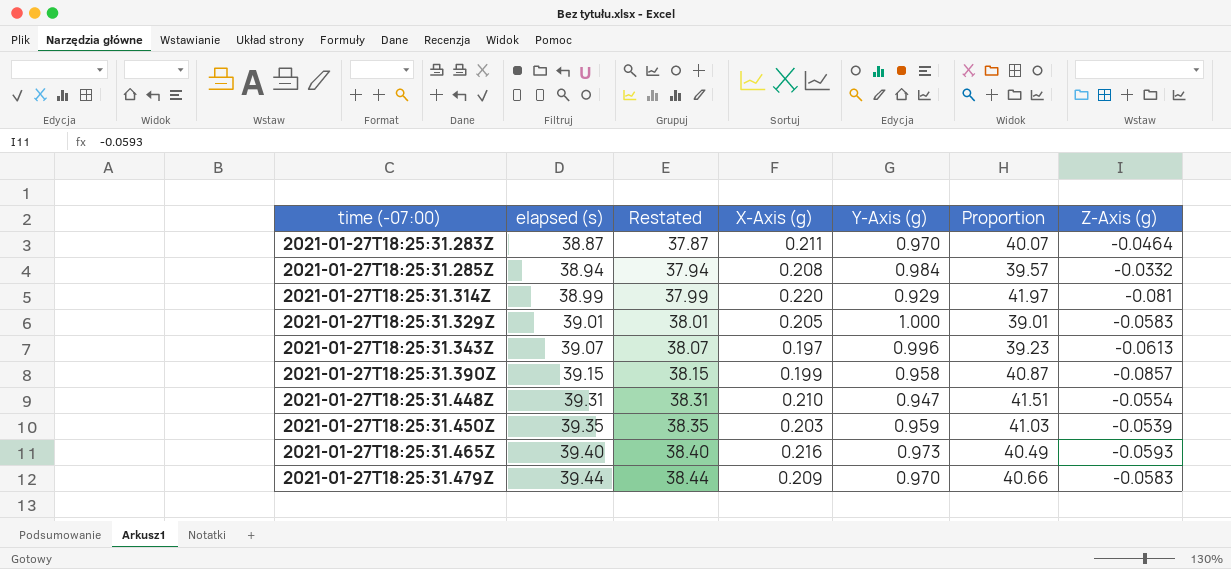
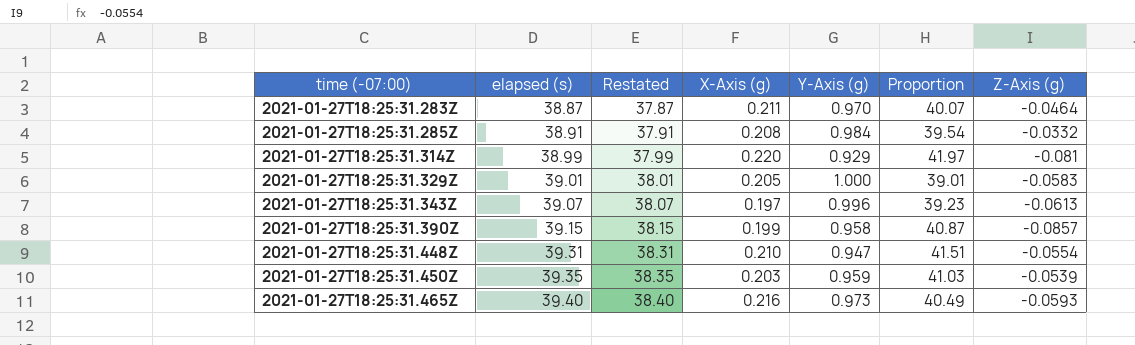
row 2021-01-27T18:25:31.479Z: 39.44 | 38.44 | 0.209 | 0.970 | 40.66 | -0.0583 -> none
2021-01-27T18:25:31.285Z | elapsed (s): 38.94 -> 38.91
2021-01-27T18:25:31.285Z | Restated: 37.94 -> 37.91
2021-01-27T18:25:31.285Z | Proportion: 39.57 -> 39.54

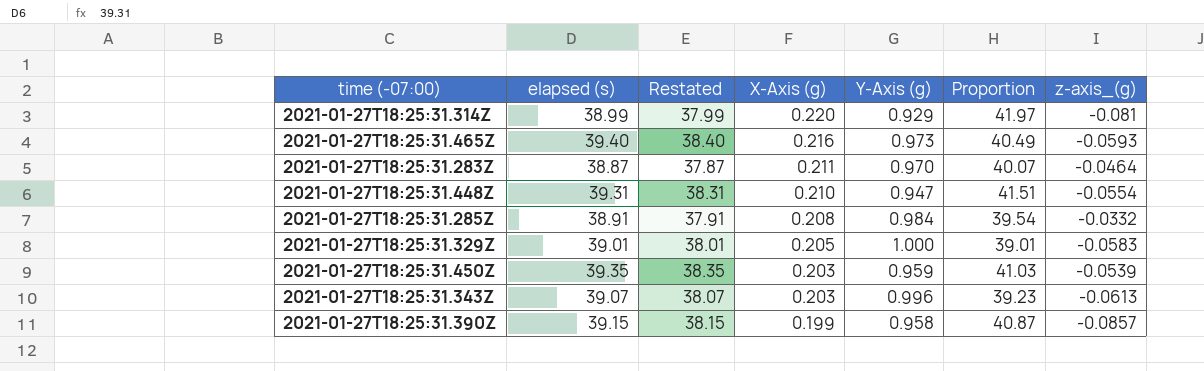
row order: time (-07:00) ascending -> X-Axis (g) descending
column name: Z-Axis (g) -> z-axis_(g)
2021-01-27T18:25:31.343Z | X-Axis (g): 0.197 -> 0.203

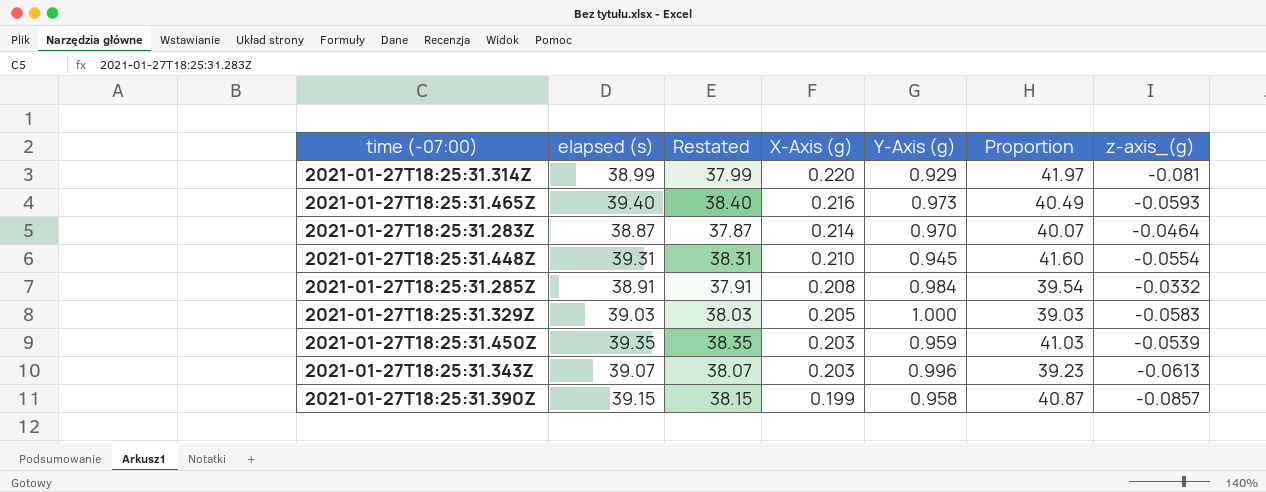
2021-01-27T18:25:31.283Z | X-Axis (g): 0.211 -> 0.214
2021-01-27T18:25:31.448Z | Y-Axis (g): 0.947 -> 0.945
2021-01-27T18:25:31.448Z | Proportion: 41.51 -> 41.60
2021-01-27T18:25:31.329Z | elapsed (s): 39.01 -> 39.03
2021-01-27T18:25:31.329Z | Restated: 38.01 -> 38.03
2021-01-27T18:25:31.329Z | Proportion: 39.01 -> 39.03

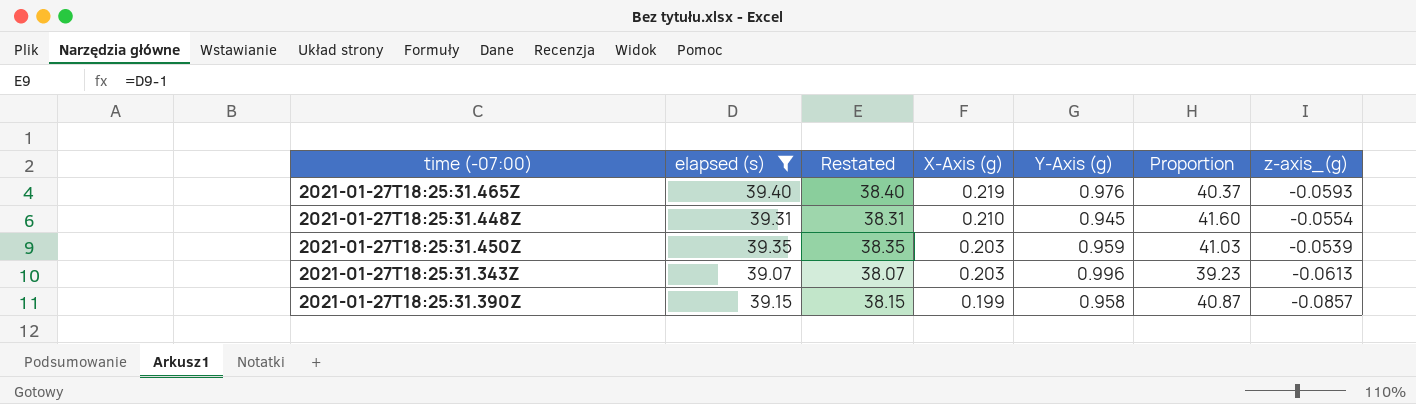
filter: none -> elapsed (s) >= 39.07
2021-01-27T18:25:31.465Z | X-Axis (g): 0.216 -> 0.219
2021-01-27T18:25:31.465Z | Y-Axis (g): 0.973 -> 0.976
2021-01-27T18:25:31.465Z | Proportion: 40.49 -> 40.37

